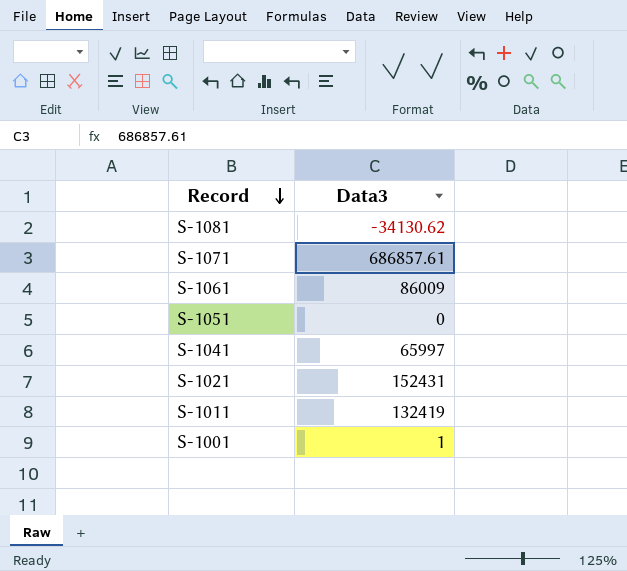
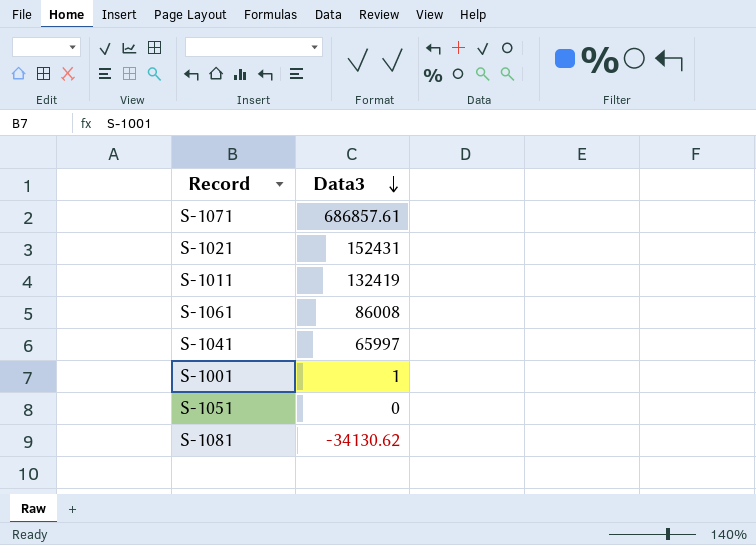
row order: Record descending -> Data3 descending
S-1061 | Data3: 86009 -> 86008

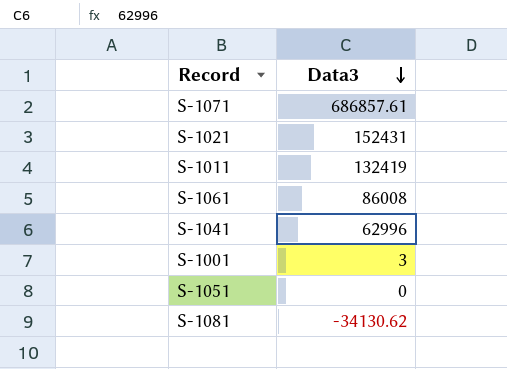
S-1041 | Data3: 65997 -> 62996
S-1001 | Data3: 1 -> 3

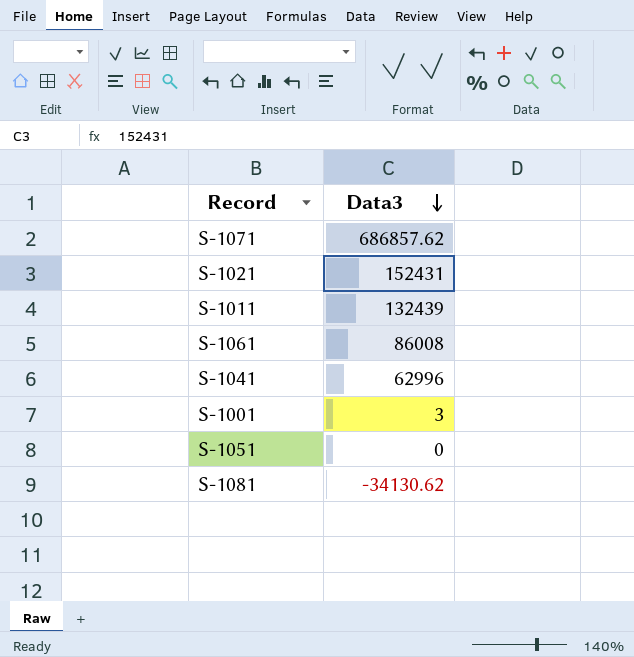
S-1071 | Data3: 686857.61 -> 686857.62
S-1011 | Data3: 132419 -> 132439

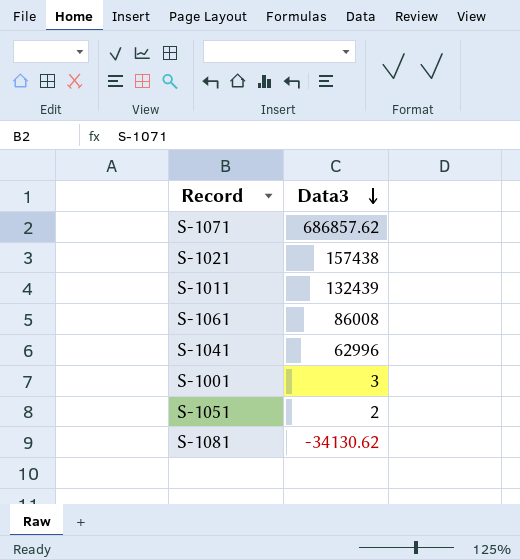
S-1021 | Data3: 152431 -> 157438
S-1051 | Data3: 0 -> 2

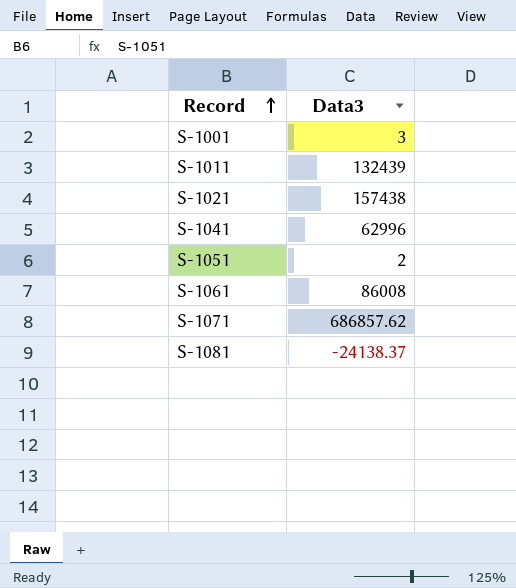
row order: Data3 descending -> Record ascending
S-1081 | Data3: -34130.62 -> -24138.37

